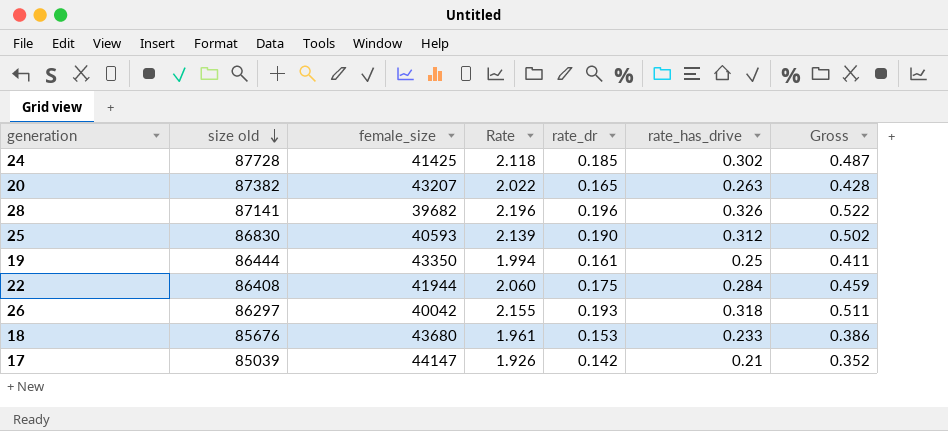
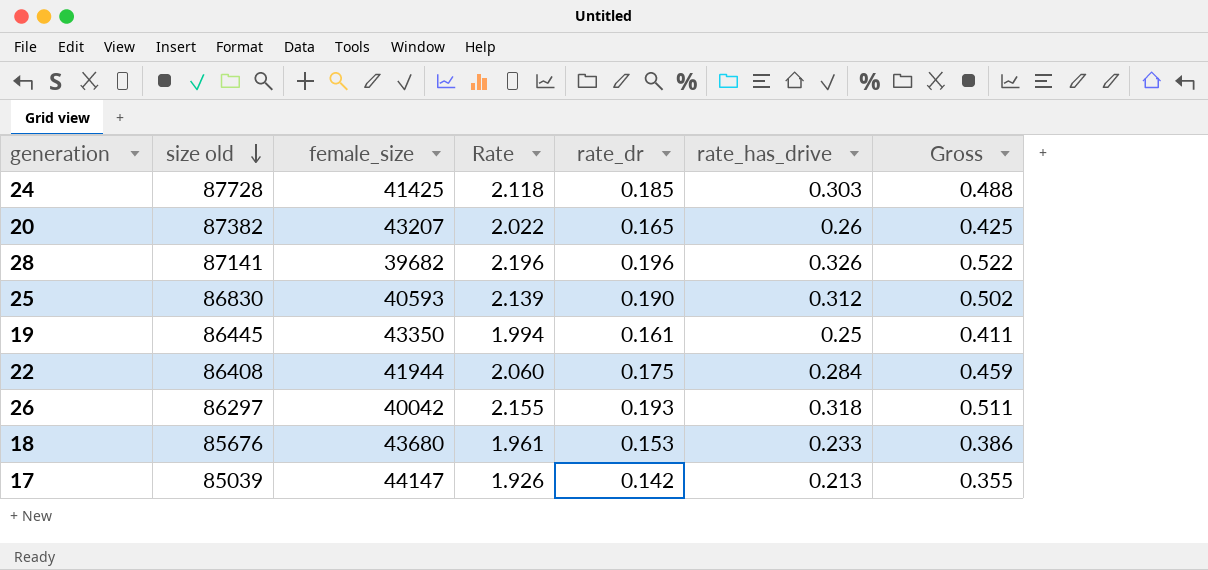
24 | rate_has_drive: 0.302 -> 0.303
24 | Gross: 0.487 -> 0.488
20 | rate_has_drive: 0.263 -> 0.26
20 | Gross: 0.428 -> 0.425
19 | size old: 86444 -> 86445
17 | rate_has_drive: 0.21 -> 0.213
17 | Gross: 0.352 -> 0.355

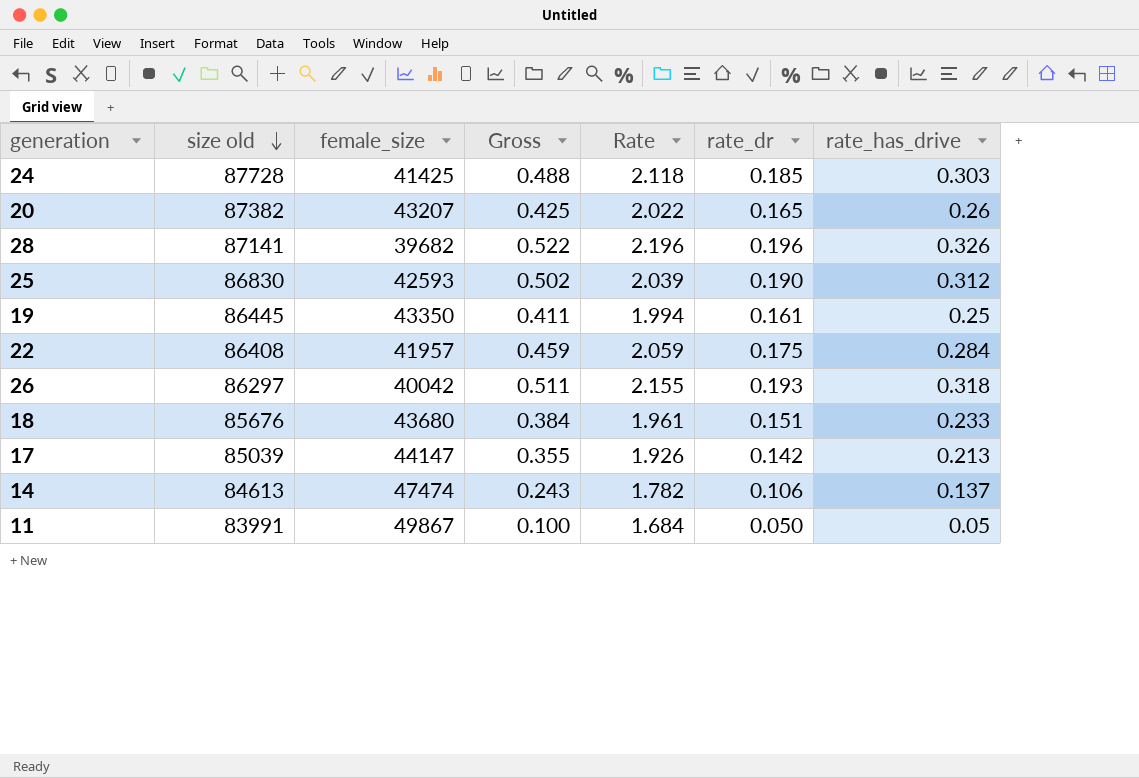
column Gross | position: 7 -> 4
25 | female_size: 40593 -> 42593
25 | Rate: 2.139 -> 2.039
22 | female_size: 41944 -> 41957
22 | Rate: 2.060 -> 2.059
18 | Gross: 0.386 -> 0.384
18 | rate_dr: 0.153 -> 0.151
row 14: none -> 84613 | 47474 | 0.243 | 1.782 | 0.106 | 0.137
row 11: none -> 83991 | 49867 | 0.100 | 1.684 | 0.050 | 0.05

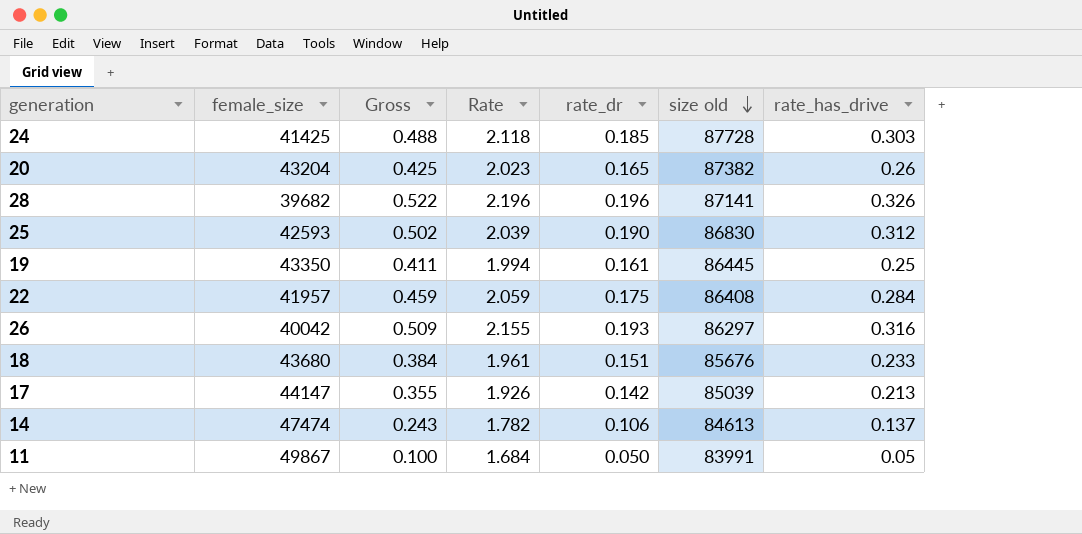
column size old | position: 2 -> 6
20 | female_size: 43207 -> 43204
20 | Rate: 2.022 -> 2.023
26 | Gross: 0.511 -> 0.509
26 | rate_has_drive: 0.318 -> 0.316

